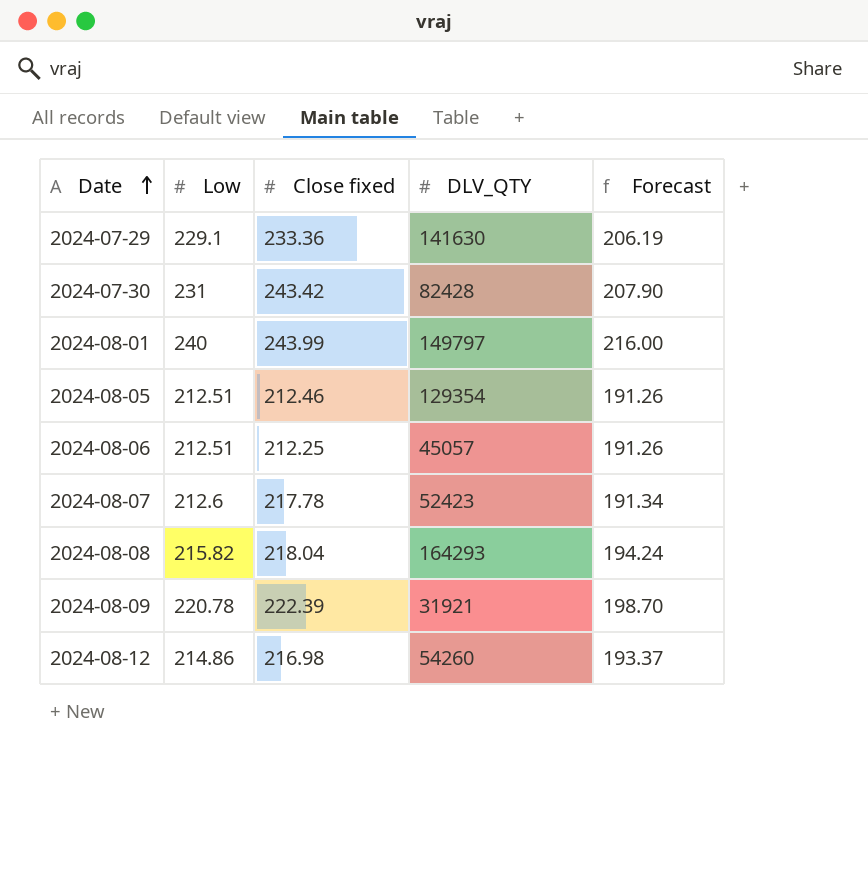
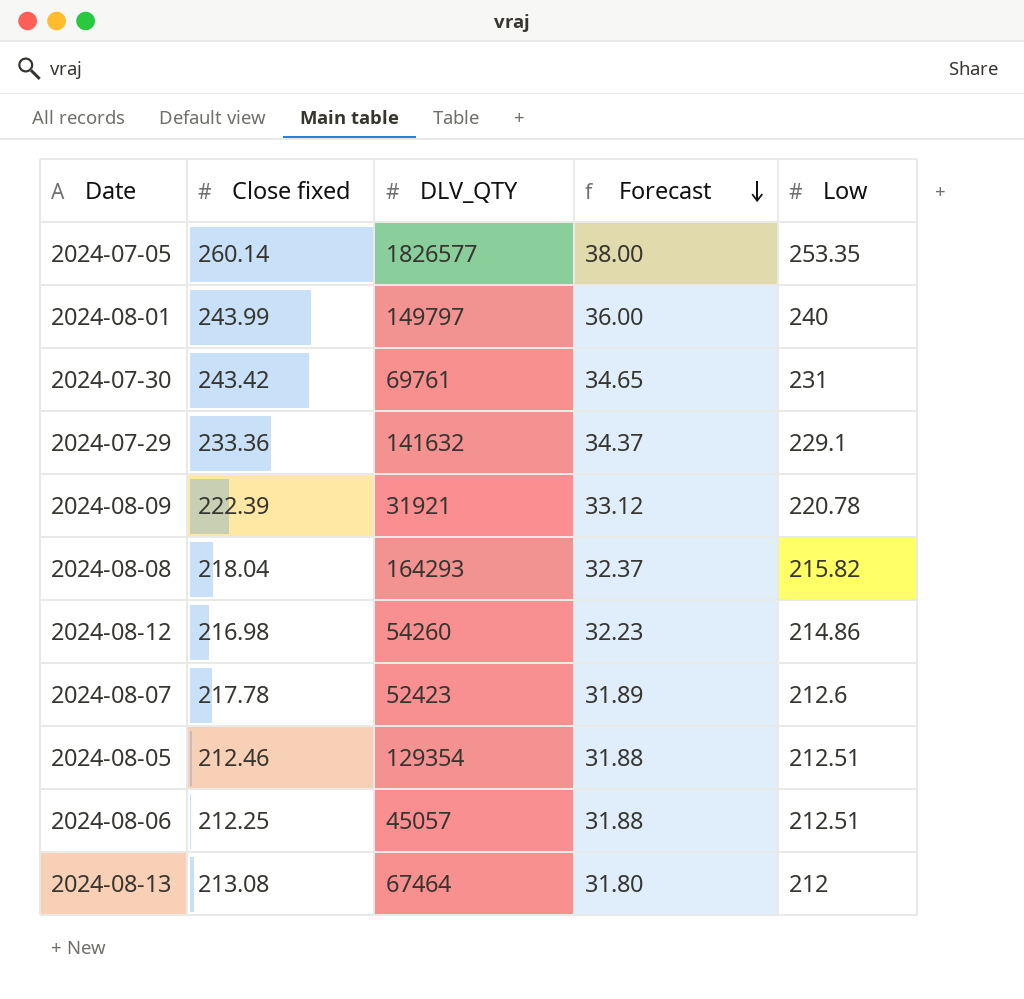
row order: Date ascending -> Forecast descending
column Forecast | formula: [Low] * 0.9 -> [Low] * 0.15
column Low | position: 2 -> 5
row 2024-07-05: none -> 260.14 | 1826577 | 38.00 | 253.35
2024-07-30 | DLV_QTY: 82428 -> 69761
2024-07-29 | DLV_QTY: 141630 -> 141632
row 2024-08-13: none -> 213.08 | 67464 | 31.80 | 212

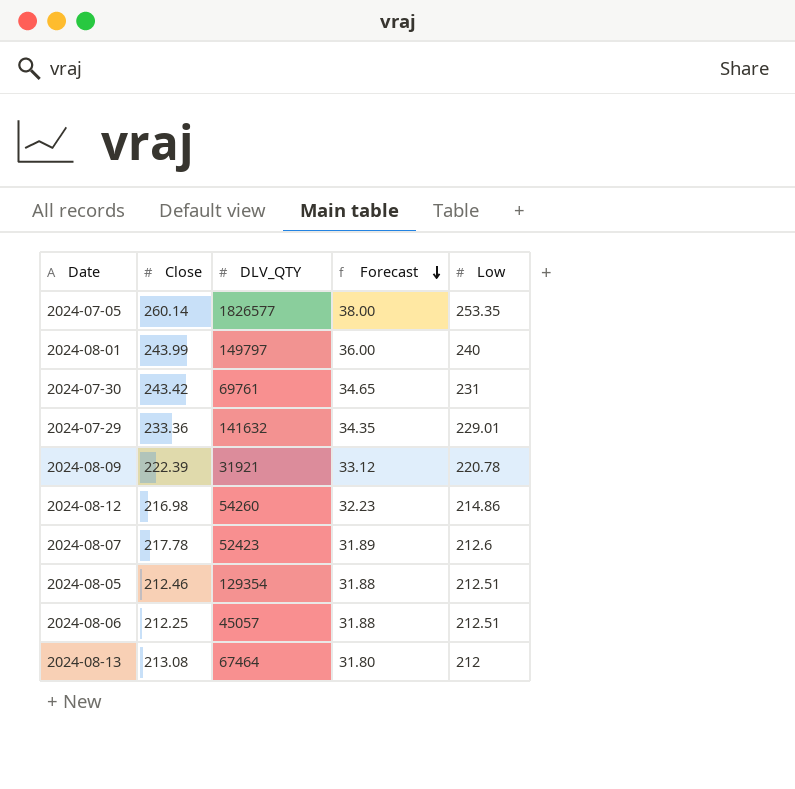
column name: Close fixed -> Close
row 2024-08-08: 218.04 | 164293 | 32.37 | 215.82 -> none
2024-07-29 | Forecast: 34.37 -> 34.35
2024-07-29 | Low: 229.1 -> 229.01

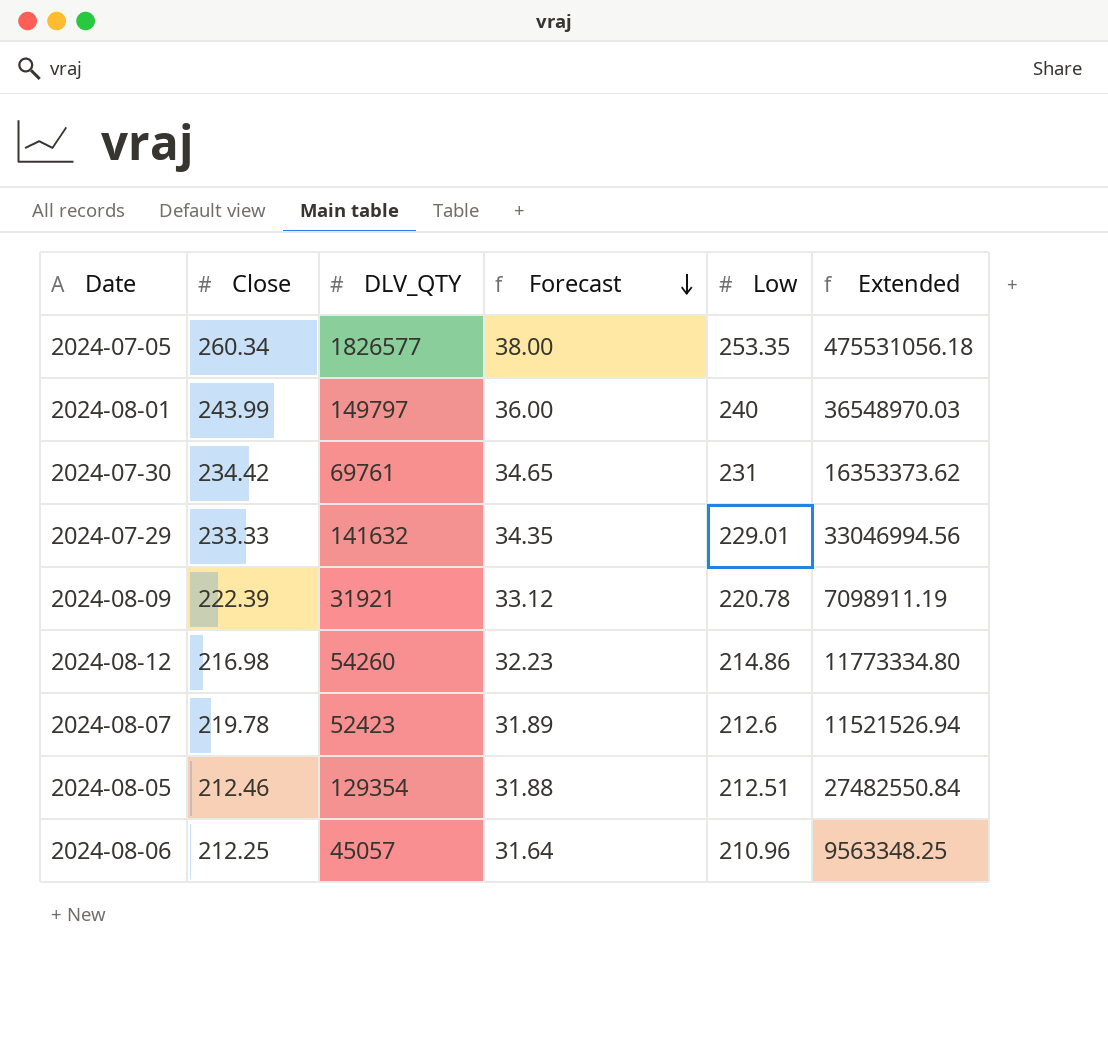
column Extended | formula: none -> [Close] * [DLV_QTY]
row 2024-08-13: 213.08 | 67464 | 31.80 | 212 -> none
2024-07-05 | Close: 260.14 -> 260.34
2024-07-30 | Close: 243.42 -> 234.42
2024-07-29 | Close: 233.36 -> 233.33
2024-08-07 | Close: 217.78 -> 219.78
2024-08-06 | Forecast: 31.88 -> 31.64
2024-08-06 | Low: 212.51 -> 210.96

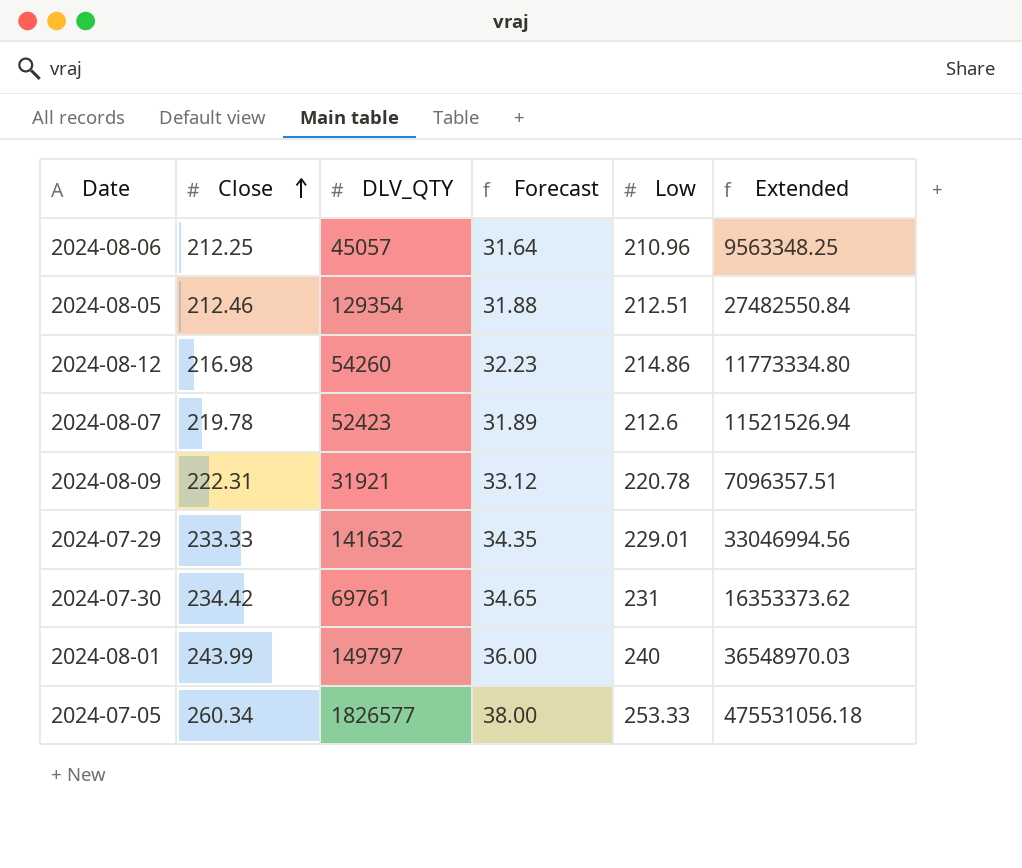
row order: Forecast descending -> Close ascending
2024-08-09 | Close: 222.39 -> 222.31
2024-08-09 | Extended: 7098911.19 -> 7096357.51
2024-07-05 | Low: 253.35 -> 253.33

